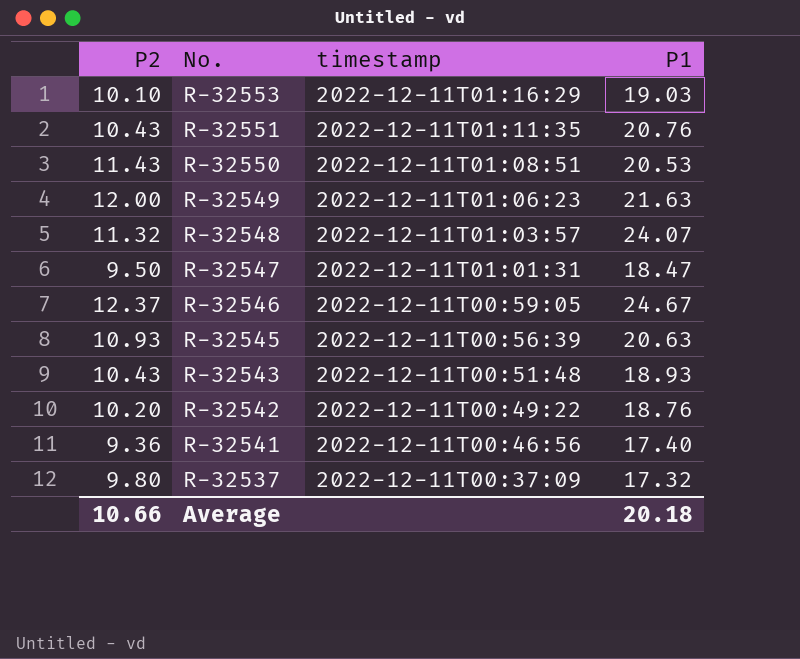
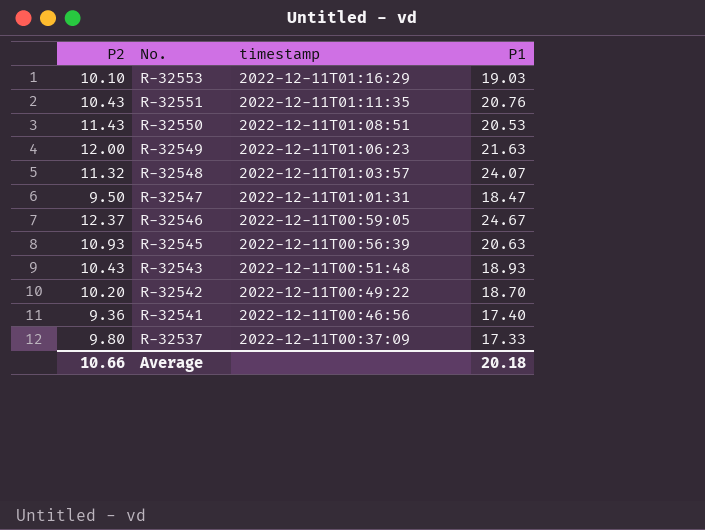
R-32542 | P1: 18.76 -> 18.70
R-32537 | P1: 17.32 -> 17.33

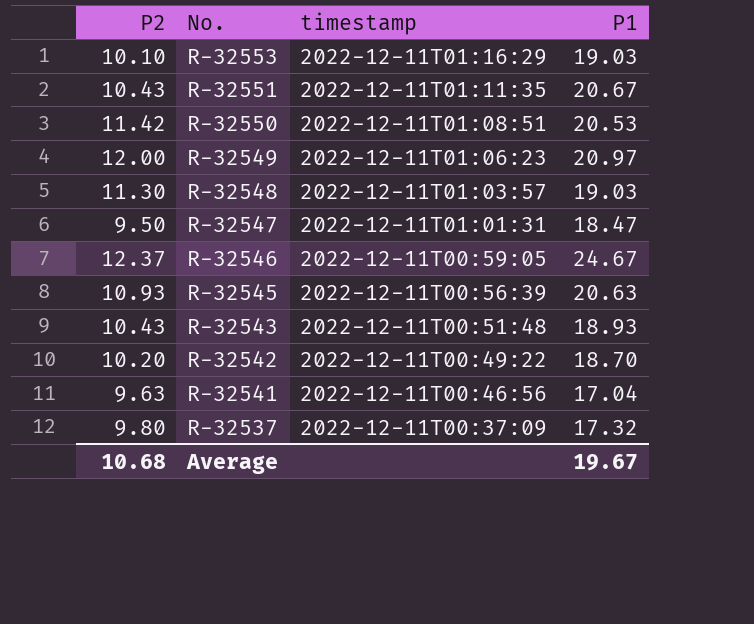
R-32551 | P1: 20.76 -> 20.67
R-32550 | P2: 11.43 -> 11.42
R-32549 | P1: 21.63 -> 20.97
R-32548 | P2: 11.32 -> 11.30
R-32548 | P1: 24.07 -> 19.03
R-32541 | P2: 9.36 -> 9.63
R-32541 | P1: 17.40 -> 17.04
R-32537 | P1: 17.33 -> 17.32
Average | P2: 10.66 -> 10.68
Average | P1: 20.18 -> 19.67

